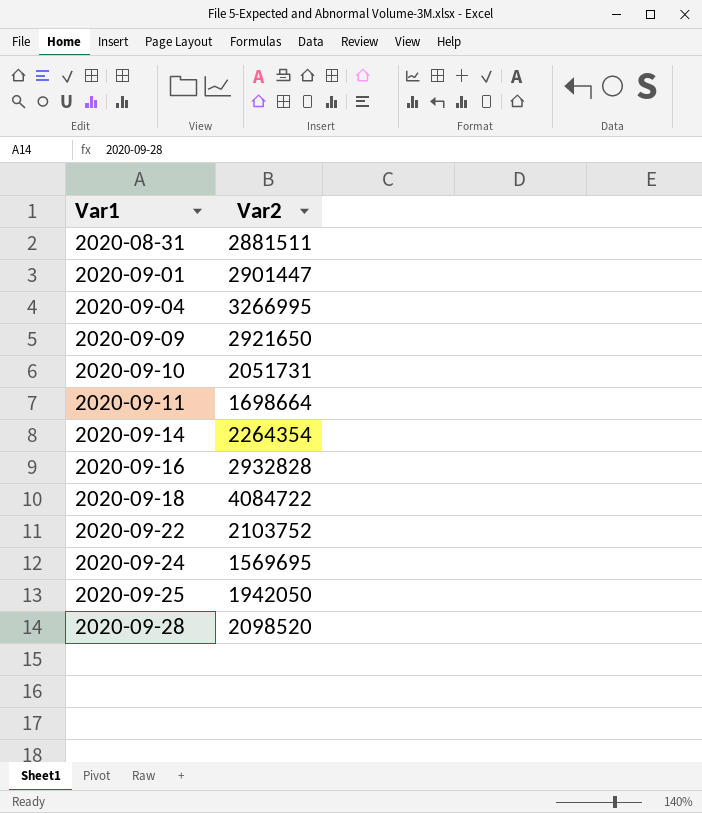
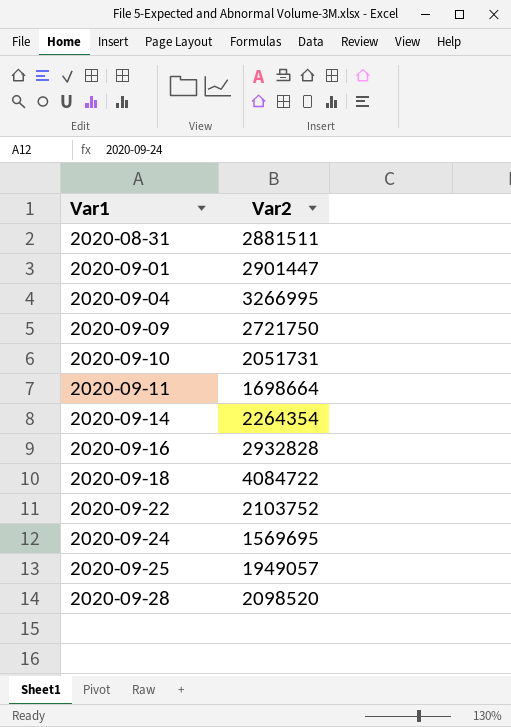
2020-09-09 | Var2: 2921650 -> 2721750
2020-09-25 | Var2: 1942050 -> 1949057

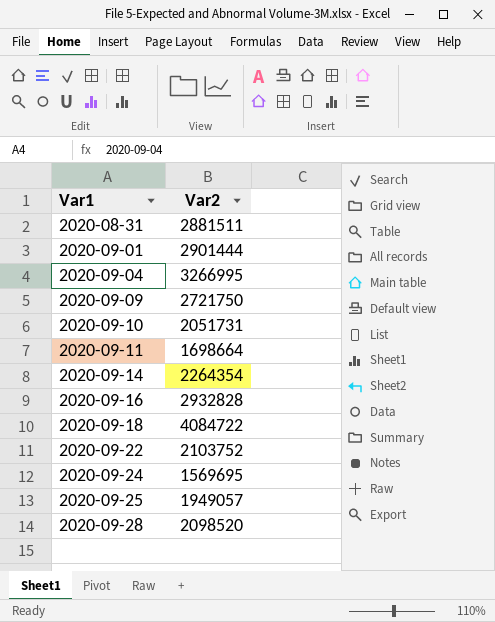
2020-09-01 | Var2: 2901447 -> 2901444

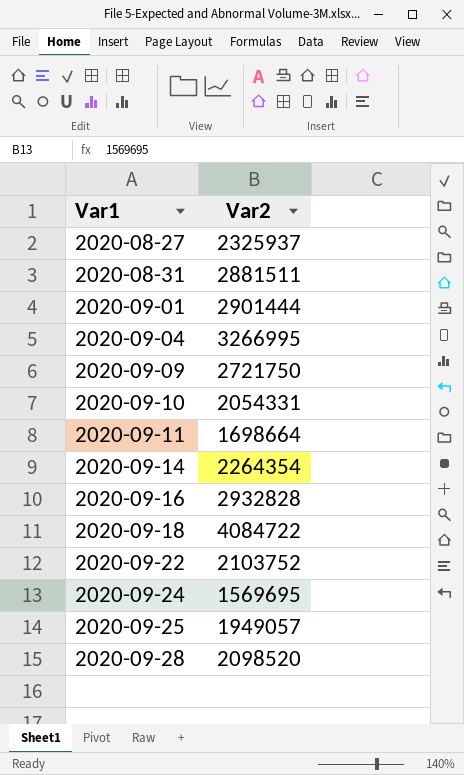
row 2020-08-27: none -> 2325937
2020-09-10 | Var2: 2051731 -> 2054331

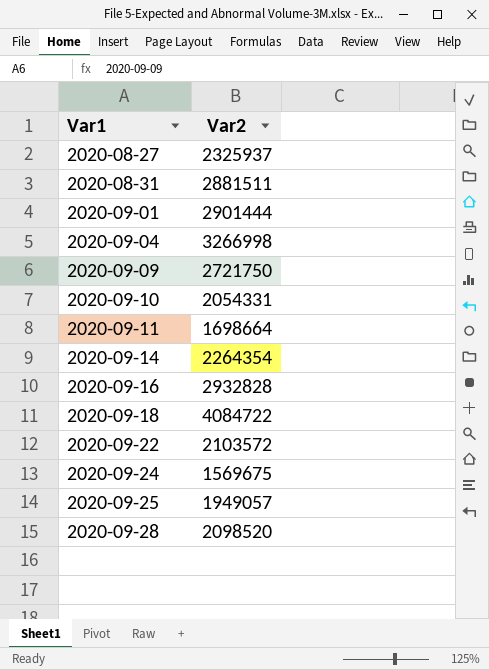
2020-09-04 | Var2: 3266995 -> 3266998
2020-09-22 | Var2: 2103752 -> 2103572
2020-09-24 | Var2: 1569695 -> 1569675

